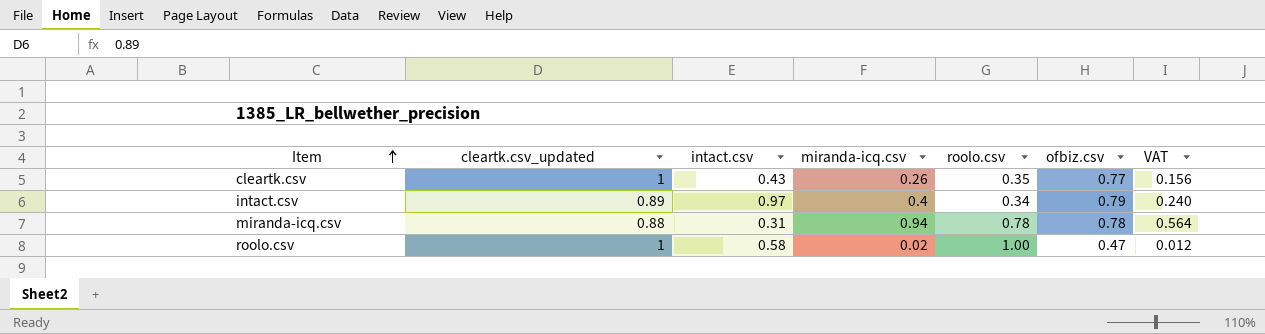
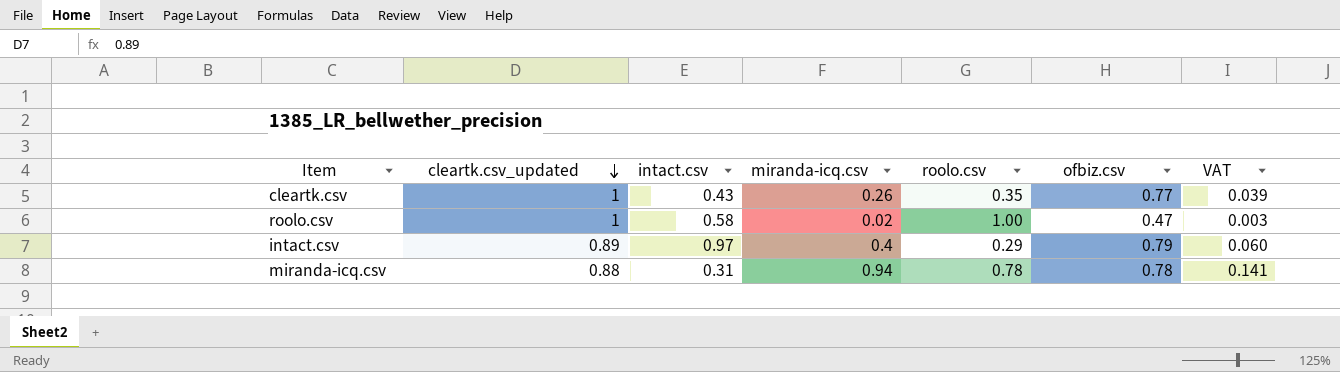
row order: Item ascending -> cleartk.csv_updated descending
column VAT | formula: [miranda-icq.csv] * 0.6 -> [miranda-icq.csv] * 0.15
intact.csv | roolo.csv: 0.34 -> 0.29

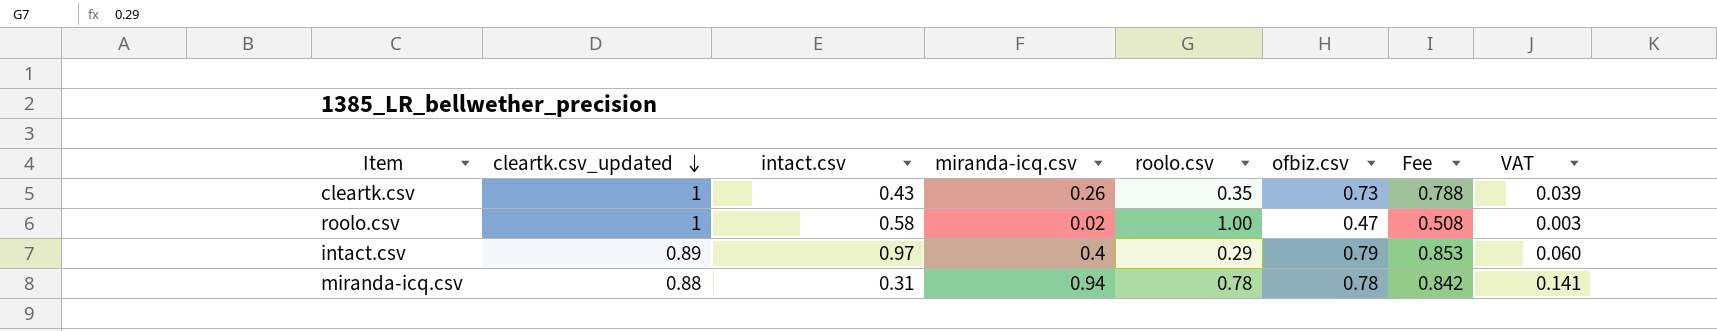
column Fee | formula: none -> [ofbiz.csv] * 1.08
cleartk.csv | ofbiz.csv: 0.77 -> 0.73

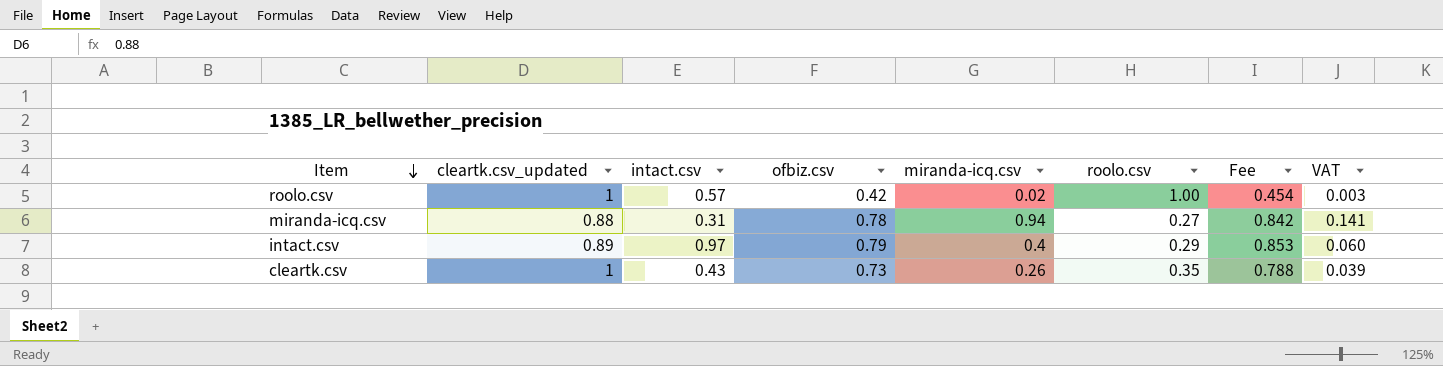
row order: cleartk.csv_updated descending -> Item descending
column ofbiz.csv | position: 6 -> 4
roolo.csv | intact.csv: 0.58 -> 0.57
roolo.csv | ofbiz.csv: 0.47 -> 0.42
roolo.csv | Fee: 0.508 -> 0.454
miranda-icq.csv | roolo.csv: 0.78 -> 0.27

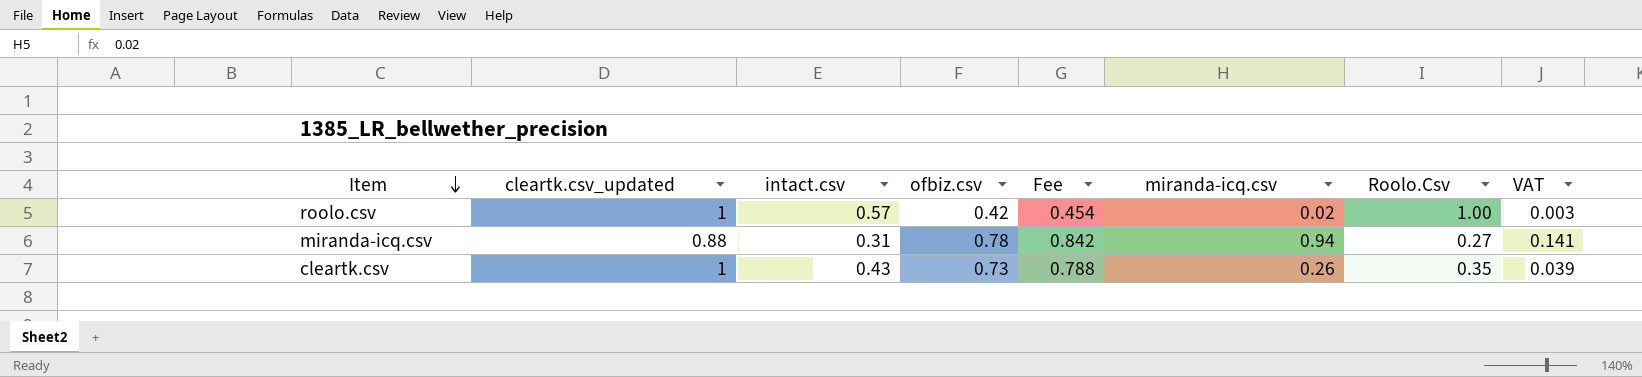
column Fee | position: 7 -> 5
column name: roolo.csv -> Roolo.Csv
row intact.csv: 0.89 | 0.97 | 0.79 | 0.4 | 0.29 | 0.853 | 0.060 -> none

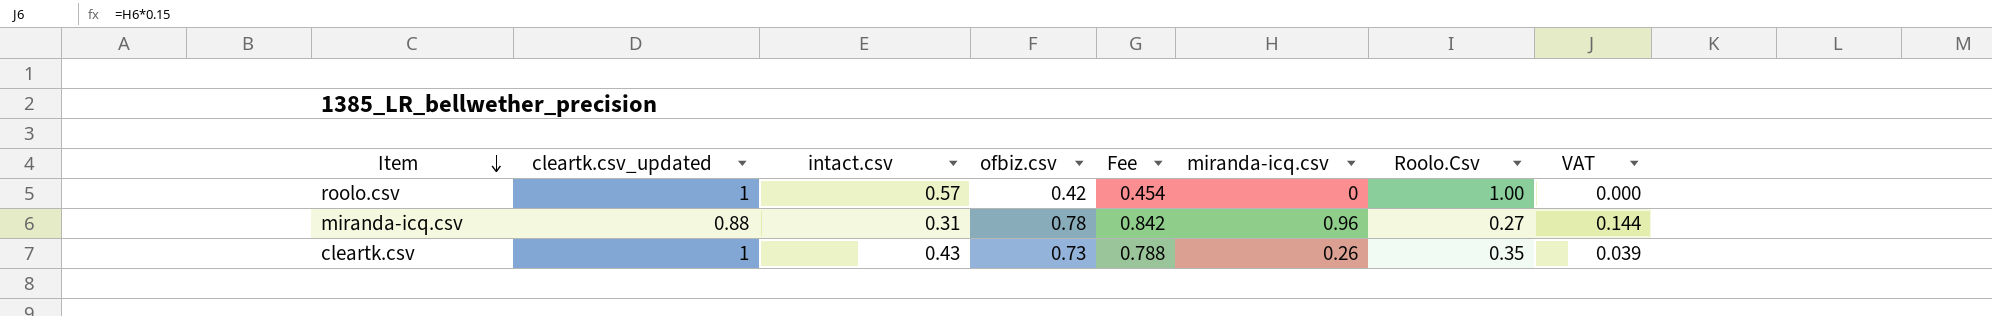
roolo.csv | miranda-icq.csv: 0.02 -> 0
roolo.csv | VAT: 0.003 -> 0.000
miranda-icq.csv | miranda-icq.csv: 0.94 -> 0.96
miranda-icq.csv | VAT: 0.141 -> 0.144

